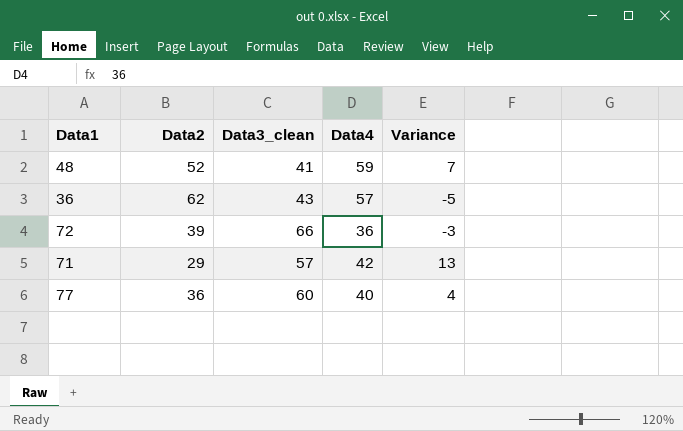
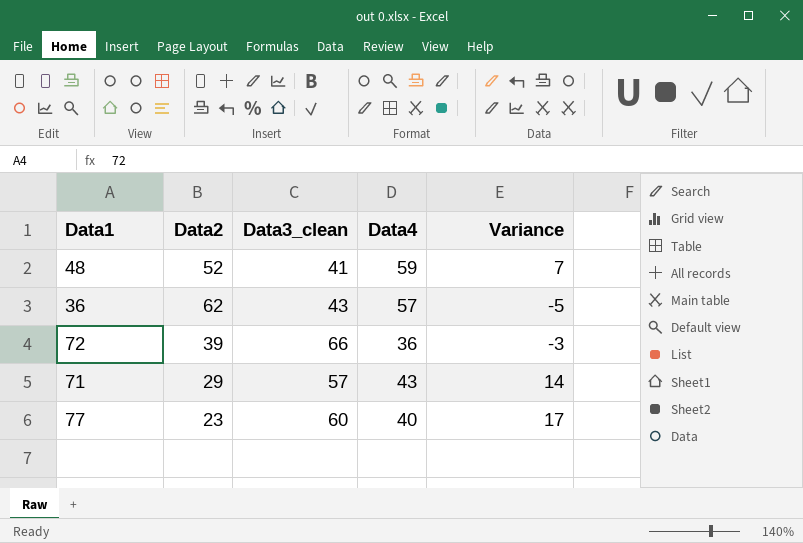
71 | Data4: 42 -> 43
71 | Variance: 13 -> 14
77 | Data2: 36 -> 23
77 | Variance: 4 -> 17

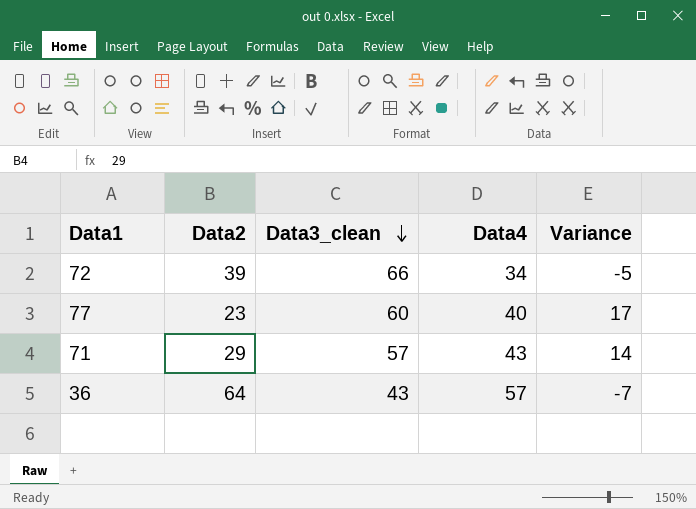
row order: none -> Data3_clean descending
row 48: 52 | 41 | 59 | 7 -> none
72 | Data4: 36 -> 34
72 | Variance: -3 -> -5
36 | Data2: 62 -> 64
36 | Variance: -5 -> -7

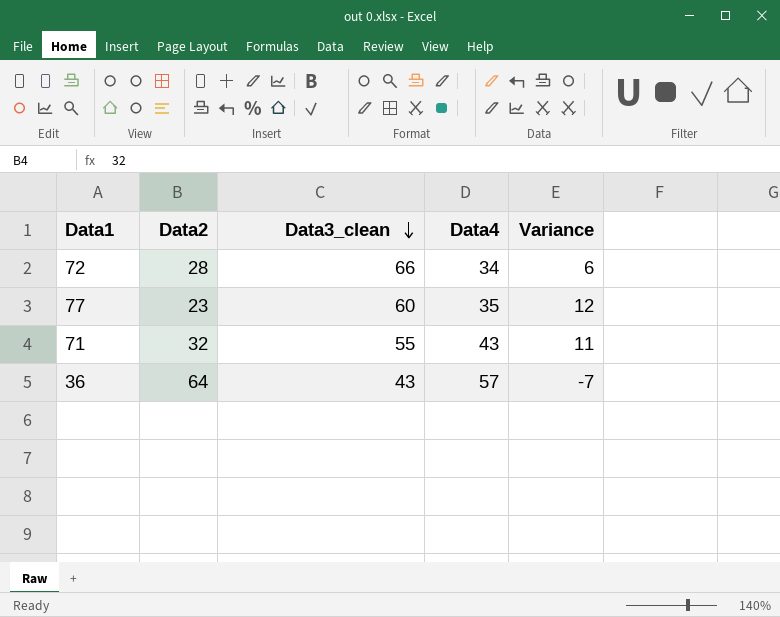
72 | Data2: 39 -> 28
72 | Variance: -5 -> 6
77 | Data4: 40 -> 35
77 | Variance: 17 -> 12
71 | Data2: 29 -> 32
71 | Data3_clean: 57 -> 55
71 | Variance: 14 -> 11

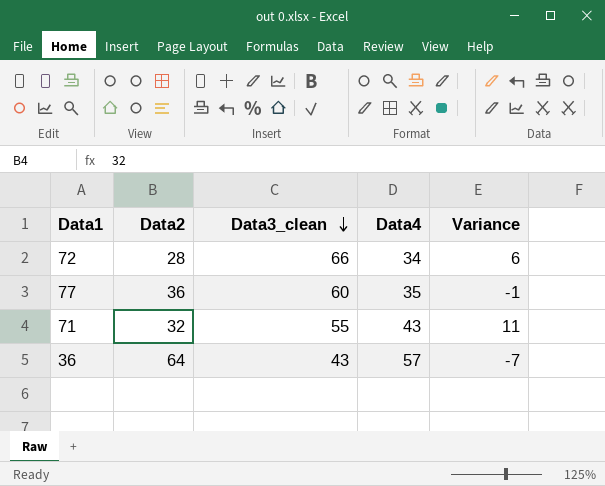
77 | Data2: 23 -> 36
77 | Variance: 12 -> -1

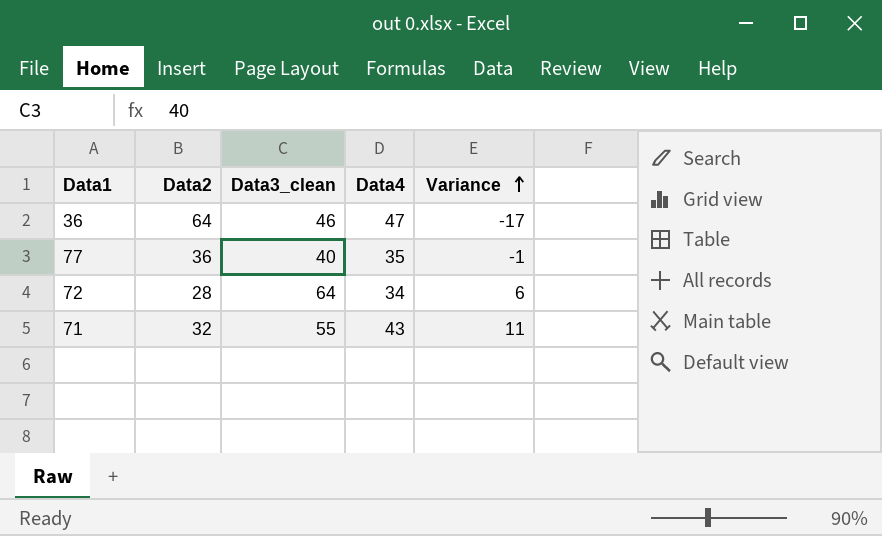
row order: Data3_clean descending -> Variance ascending
36 | Data3_clean: 43 -> 46
36 | Data4: 57 -> 47
36 | Variance: -7 -> -17
77 | Data3_clean: 60 -> 40
72 | Data3_clean: 66 -> 64

